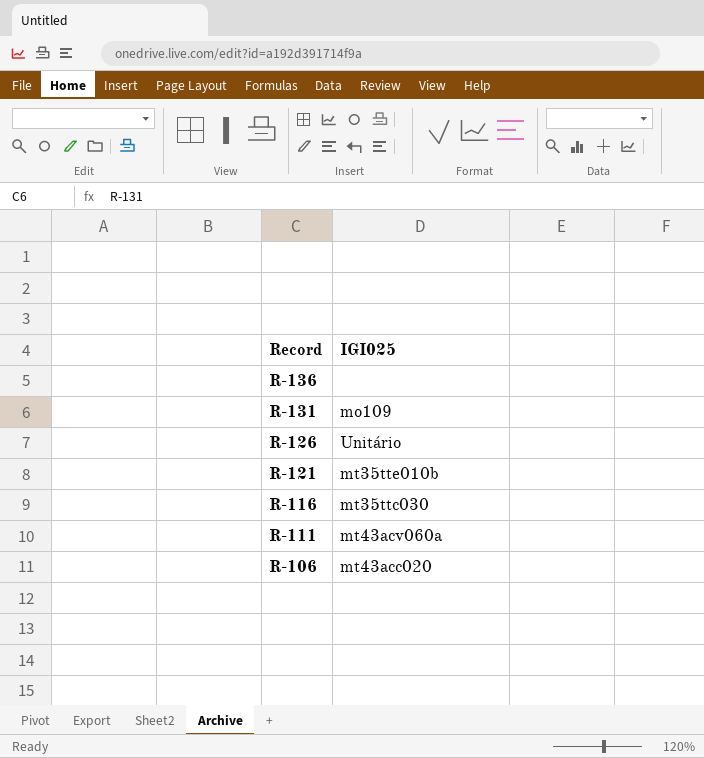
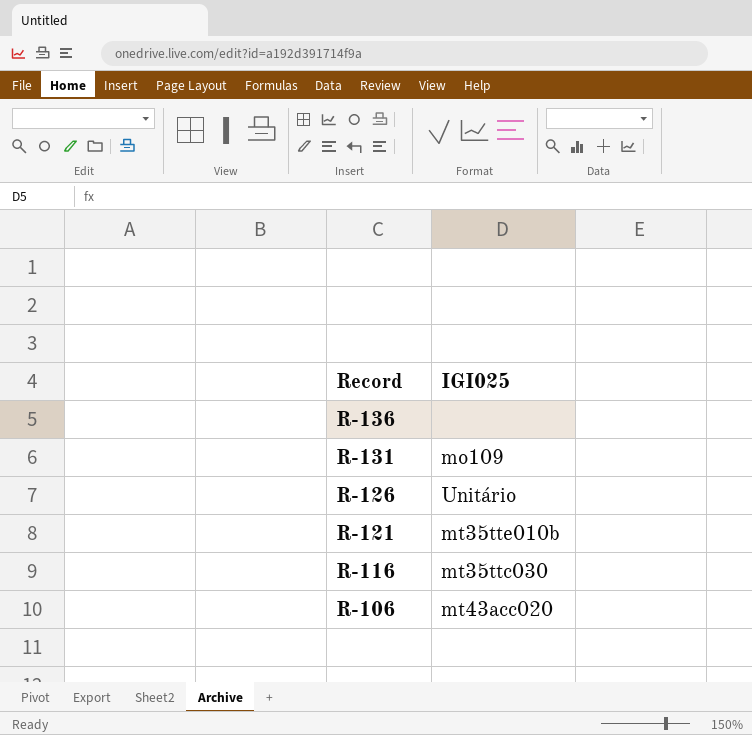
row R-111: mt43acv060a -> none

